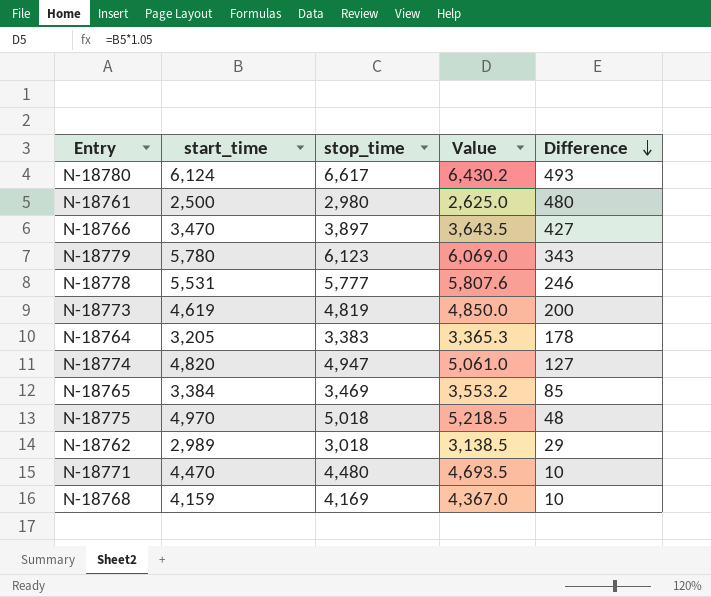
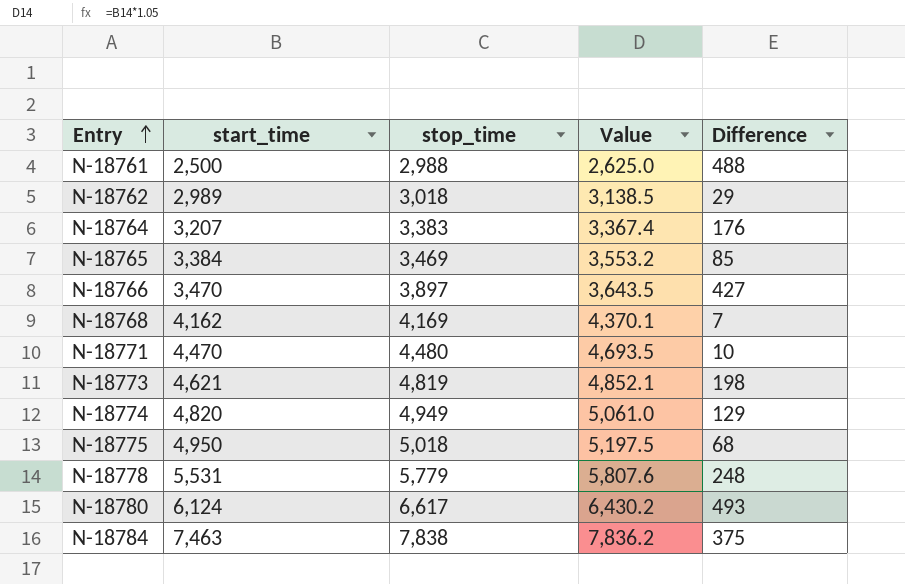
row order: Difference descending -> Entry ascending
row N-18779: 5,780 | 6,123 | 6,069.0 | 343 -> none
N-18761 | stop_time: 2,980 -> 2,988
N-18761 | Difference: 480 -> 488
N-18764 | start_time: 3,205 -> 3,207
N-18764 | Value: 3,365.3 -> 3,367.4
N-18764 | Difference: 178 -> 176
N-18768 | start_time: 4,159 -> 4,162
N-18768 | Value: 4,367.0 -> 4,370.1
N-18768 | Difference: 10 -> 7
N-18773 | start_time: 4,619 -> 4,621
N-18773 | Value: 4,850.0 -> 4,852.1
N-18773 | Difference: 200 -> 198
N-18774 | stop_time: 4,947 -> 4,949
N-18774 | Difference: 127 -> 129
N-18775 | start_time: 4,970 -> 4,950
N-18775 | Value: 5,218.5 -> 5,197.5
N-18775 | Difference: 48 -> 68
N-18778 | stop_time: 5,777 -> 5,779
N-18778 | Difference: 246 -> 248
row N-18784: none -> 7,463 | 7,838 | 7,836.2 | 375

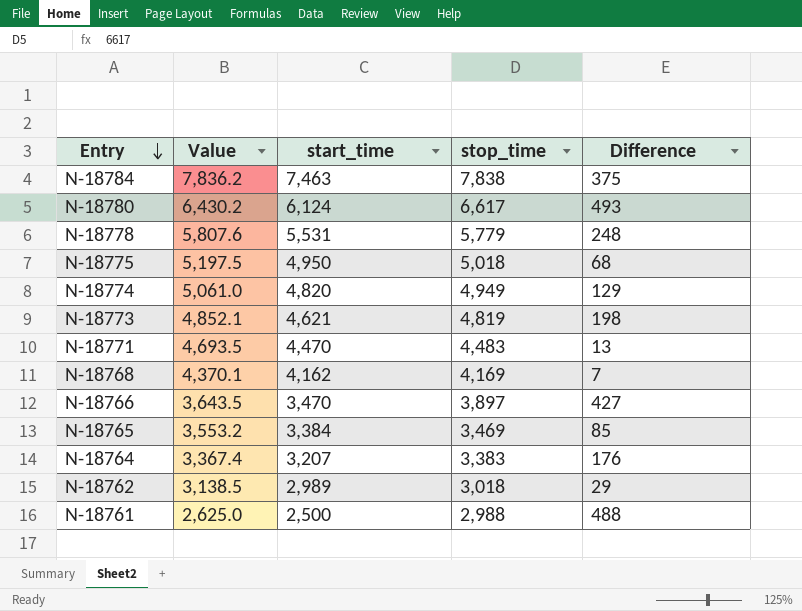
row order: Entry ascending -> Entry descending
column Value | position: 4 -> 2
N-18771 | stop_time: 4,480 -> 4,483
N-18771 | Difference: 10 -> 13

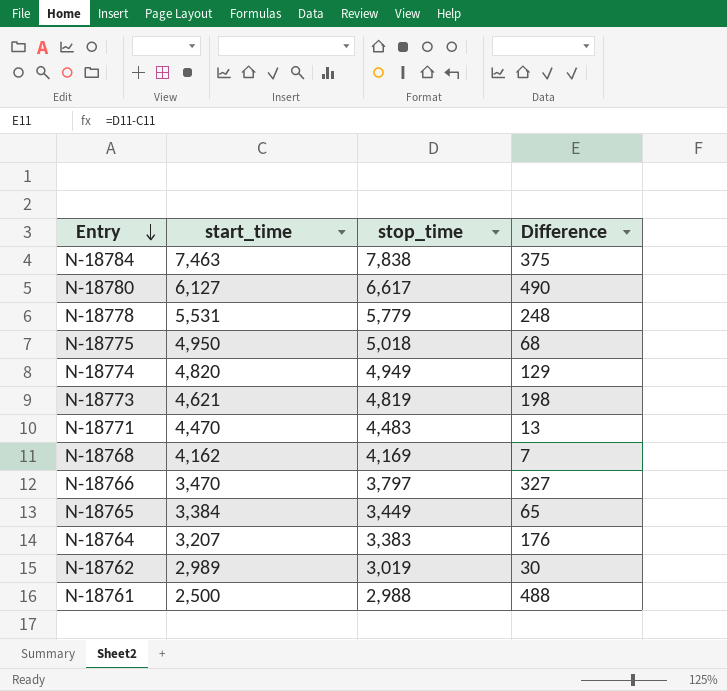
column Value | formula: [start_time] * 1.05 -> none
N-18780 | start_time: 6,124 -> 6,127
N-18780 | Difference: 493 -> 490
N-18766 | stop_time: 3,897 -> 3,797
N-18766 | Difference: 427 -> 327
N-18765 | stop_time: 3,469 -> 3,449
N-18765 | Difference: 85 -> 65
N-18762 | stop_time: 3,018 -> 3,019
N-18762 | Difference: 29 -> 30

